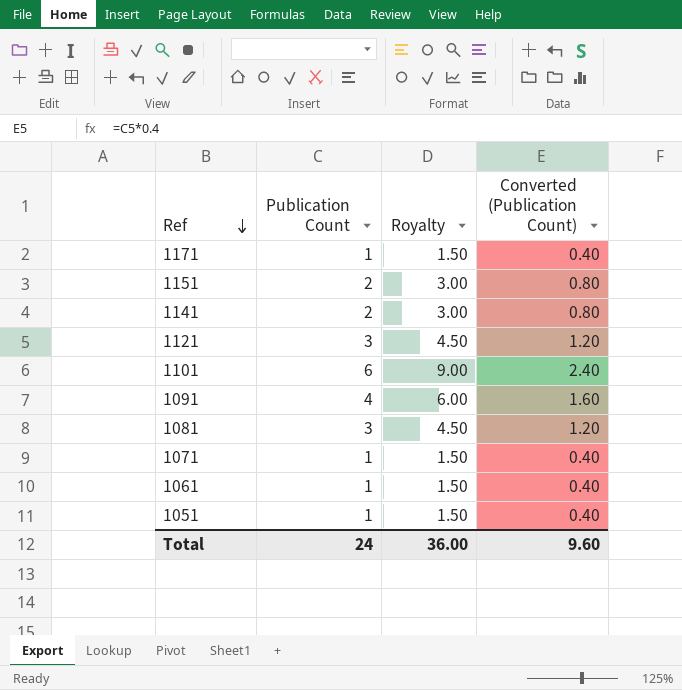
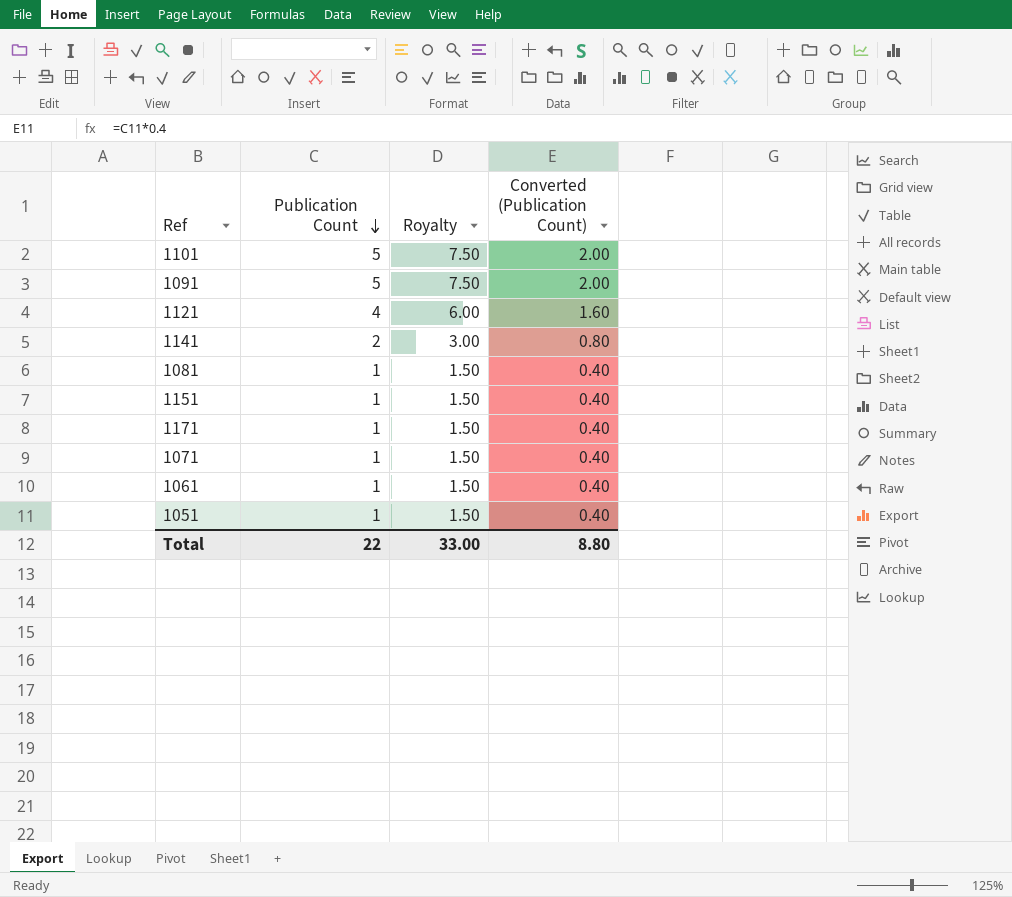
row order: Ref descending -> Publication Count descending
1101 | Publication Count: 6 -> 5
1101 | Royalty: 9.00 -> 7.50
1101 | Converted (Publication Count): 2.40 -> 2.00
1091 | Publication Count: 4 -> 5
1091 | Royalty: 6.00 -> 7.50
1091 | Converted (Publication Count): 1.60 -> 2.00
1121 | Publication Count: 3 -> 4
1121 | Royalty: 4.50 -> 6.00
1121 | Converted (Publication Count): 1.20 -> 1.60
1081 | Publication Count: 3 -> 1
1081 | Royalty: 4.50 -> 1.50
1081 | Converted (Publication Count): 1.20 -> 0.40
1151 | Publication Count: 2 -> 1
1151 | Royalty: 3.00 -> 1.50
1151 | Converted (Publication Count): 0.80 -> 0.40
Total | Publication Count: 24 -> 22
Total | Royalty: 36.00 -> 33.00
Total | Converted (Publication Count): 9.60 -> 8.80

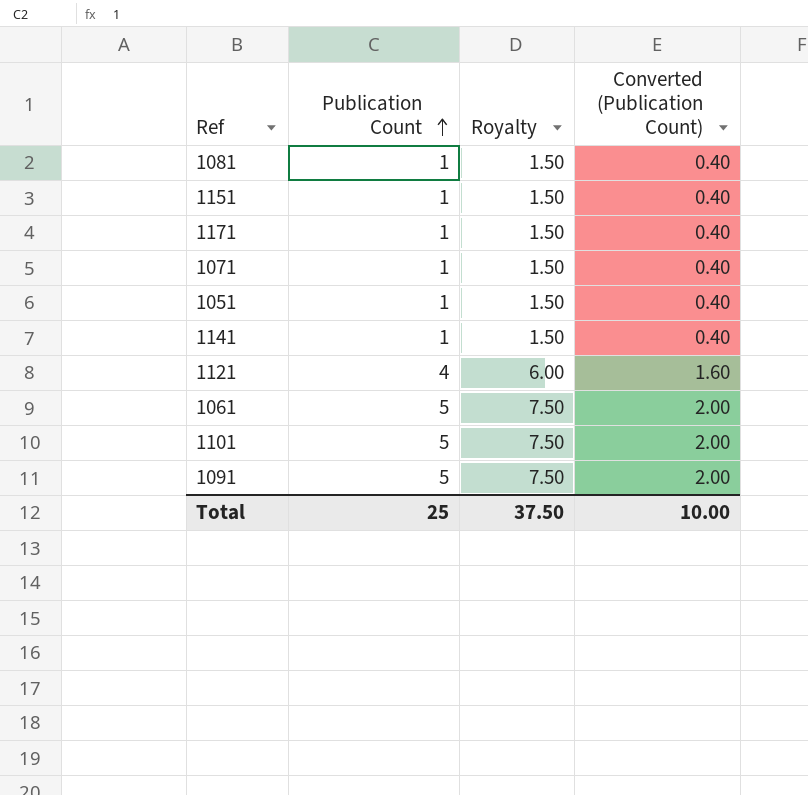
row order: Publication Count descending -> Publication Count ascending
1141 | Publication Count: 2 -> 1
1141 | Royalty: 3.00 -> 1.50
1141 | Converted (Publication Count): 0.80 -> 0.40
1061 | Publication Count: 1 -> 5
1061 | Royalty: 1.50 -> 7.50
1061 | Converted (Publication Count): 0.40 -> 2.00
Total | Publication Count: 22 -> 25
Total | Royalty: 33.00 -> 37.50
Total | Converted (Publication Count): 8.80 -> 10.00

